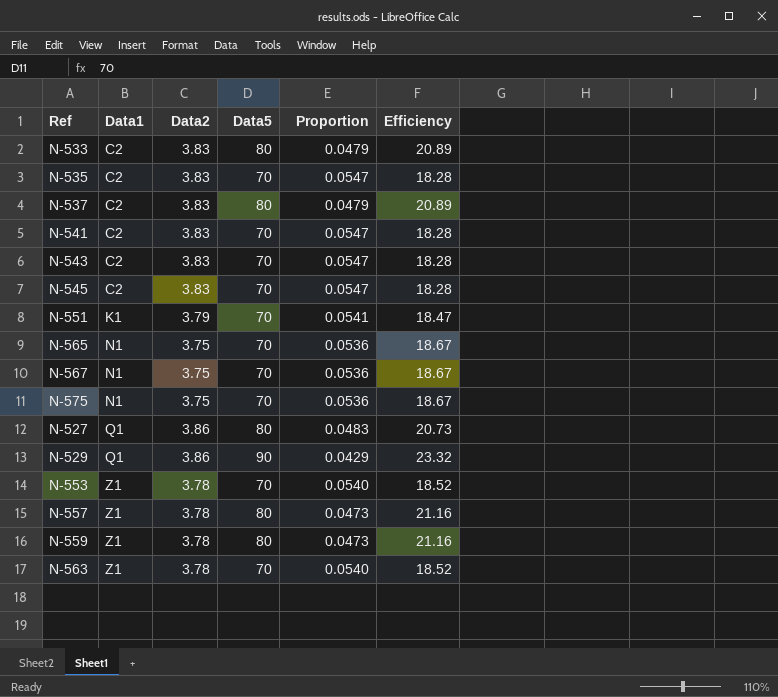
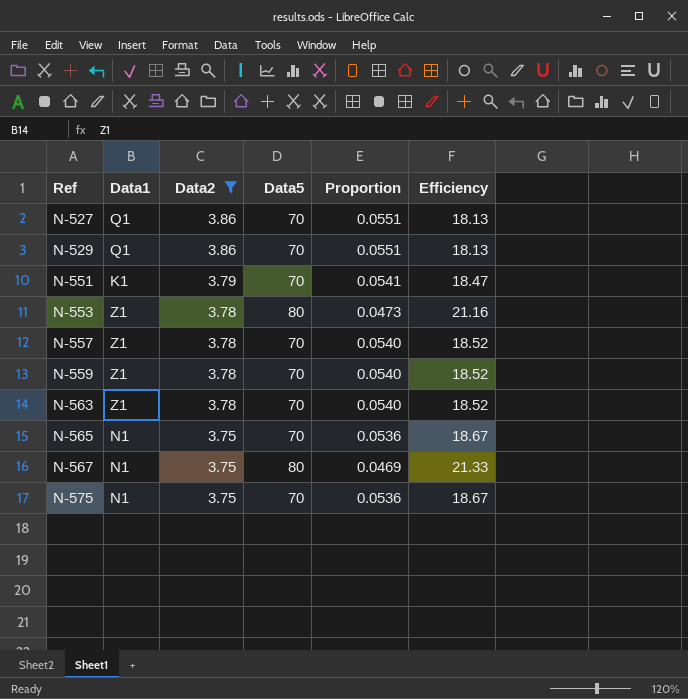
filter: none -> Data2 != 3.83
row order: Data1 ascending -> Ref ascending
N-527 | Data5: 80 -> 70
N-527 | Proportion: 0.0483 -> 0.0551
N-527 | Efficiency: 20.73 -> 18.13
N-529 | Data5: 90 -> 70
N-529 | Proportion: 0.0429 -> 0.0551
N-529 | Efficiency: 23.32 -> 18.13
N-553 | Data5: 70 -> 80
N-553 | Proportion: 0.0540 -> 0.0473
N-553 | Efficiency: 18.52 -> 21.16
N-557 | Data5: 80 -> 70
N-557 | Proportion: 0.0473 -> 0.0540
N-557 | Efficiency: 21.16 -> 18.52
N-559 | Data5: 80 -> 70
N-559 | Proportion: 0.0473 -> 0.0540
N-559 | Efficiency: 21.16 -> 18.52
N-567 | Data5: 70 -> 80
N-567 | Proportion: 0.0536 -> 0.0469
N-567 | Efficiency: 18.67 -> 21.33

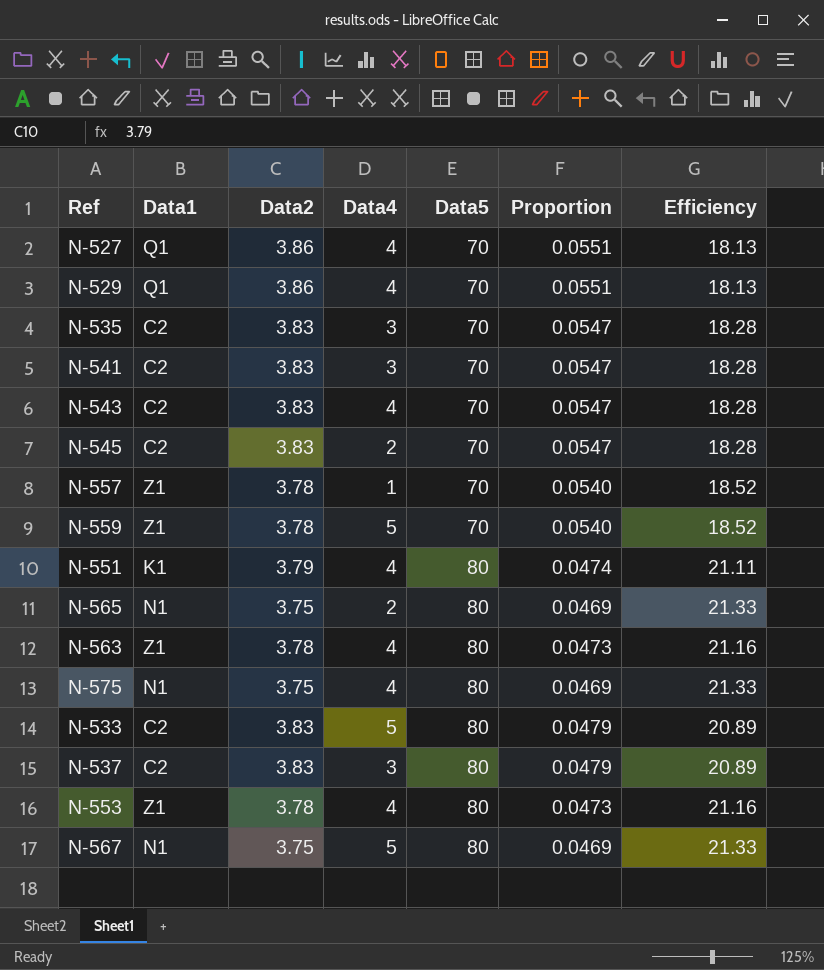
filter: Data2 != 3.83 -> none
row order: Ref ascending -> Data5 ascending
column Data4 | position: none -> 4
N-551 | Data5: 70 -> 80
N-551 | Proportion: 0.0541 -> 0.0474
N-551 | Efficiency: 18.47 -> 21.11
N-565 | Data5: 70 -> 80
N-565 | Proportion: 0.0536 -> 0.0469
N-565 | Efficiency: 18.67 -> 21.33
N-563 | Data5: 70 -> 80
N-563 | Proportion: 0.0540 -> 0.0473
N-563 | Efficiency: 18.52 -> 21.16
N-575 | Data5: 70 -> 80
N-575 | Proportion: 0.0536 -> 0.0469
N-575 | Efficiency: 18.67 -> 21.33

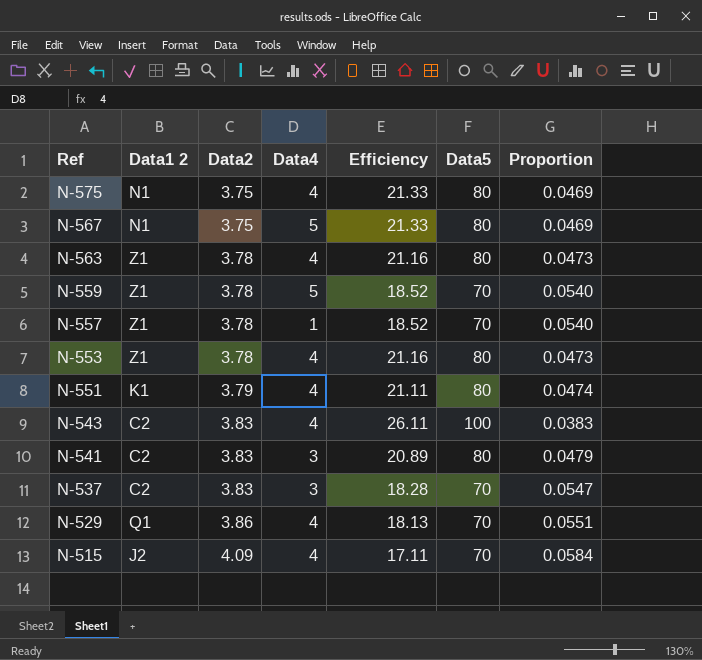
row order: Data5 ascending -> Ref descending
column name: Data1 -> Data1 2
column Efficiency | position: 7 -> 5
row N-527: Q1 | 3.86 | 4 | 70 | 0.0551 | 18.13 -> none
row N-535: C2 | 3.83 | 3 | 70 | 0.0547 | 18.28 -> none
row N-545: C2 | 3.83 | 2 | 70 | 0.0547 | 18.28 -> none
row N-565: N1 | 3.75 | 2 | 80 | 0.0469 | 21.33 -> none
row N-533: C2 | 3.83 | 5 | 80 | 0.0479 | 20.89 -> none
N-543 | Efficiency: 18.28 -> 26.11
N-543 | Data5: 70 -> 100
N-543 | Proportion: 0.0547 -> 0.0383
N-541 | Efficiency: 18.28 -> 20.89
N-541 | Data5: 70 -> 80
N-541 | Proportion: 0.0547 -> 0.0479
N-537 | Efficiency: 20.89 -> 18.28
N-537 | Data5: 80 -> 70
N-537 | Proportion: 0.0479 -> 0.0547
row N-515: none -> J2 | 4.09 | 4 | 17.11 | 70 | 0.0584

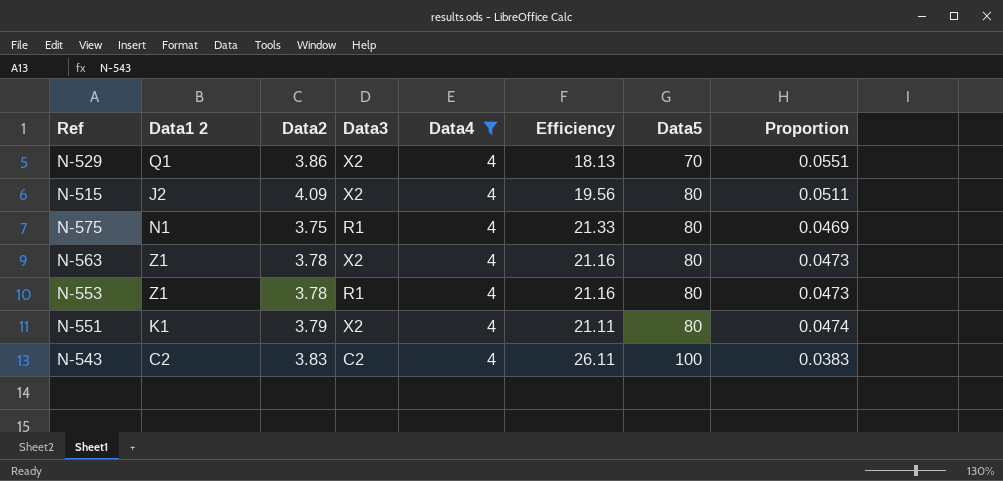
filter: none -> Data4 = 4
row order: Ref descending -> Data5 ascending
column Data3 | position: none -> 4
N-515 | Efficiency: 17.11 -> 19.56
N-515 | Data5: 70 -> 80
N-515 | Proportion: 0.0584 -> 0.0511

